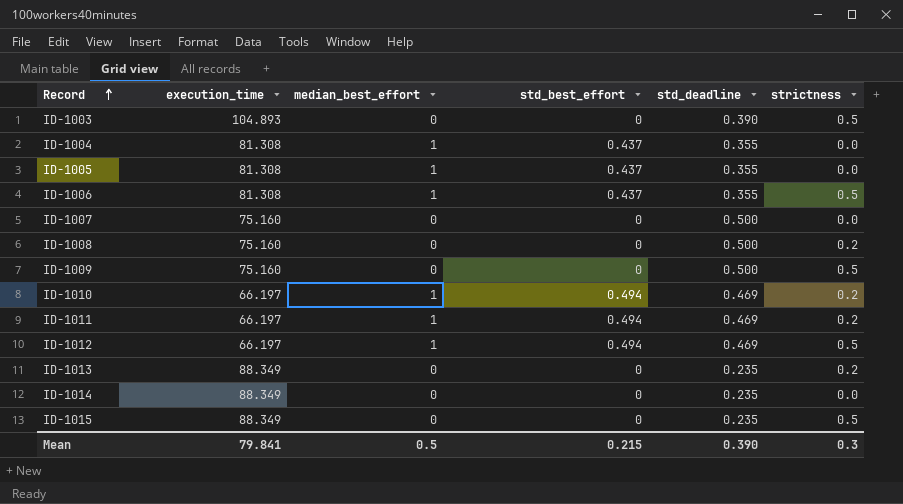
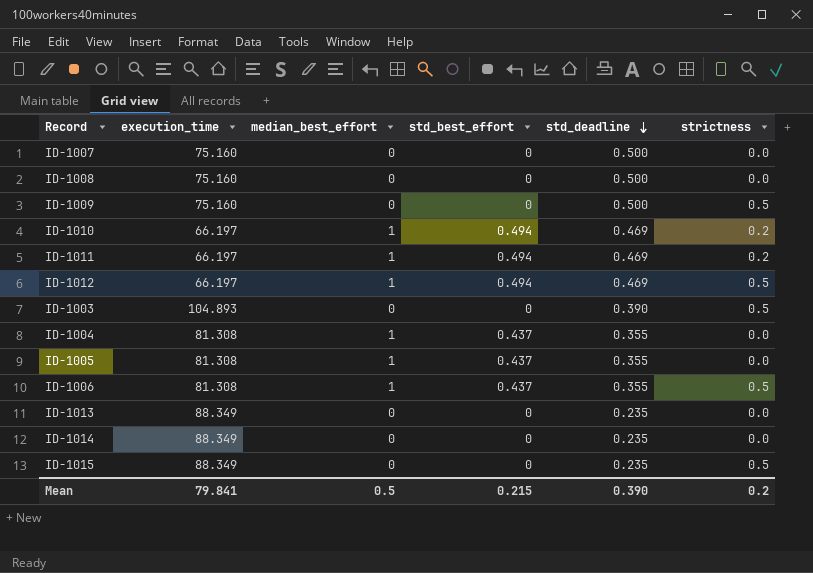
row order: Record ascending -> std_deadline descending
ID-1008 | strictness: 0.2 -> 0.0
ID-1013 | strictness: 0.2 -> 0.0
Mean | strictness: 0.3 -> 0.2

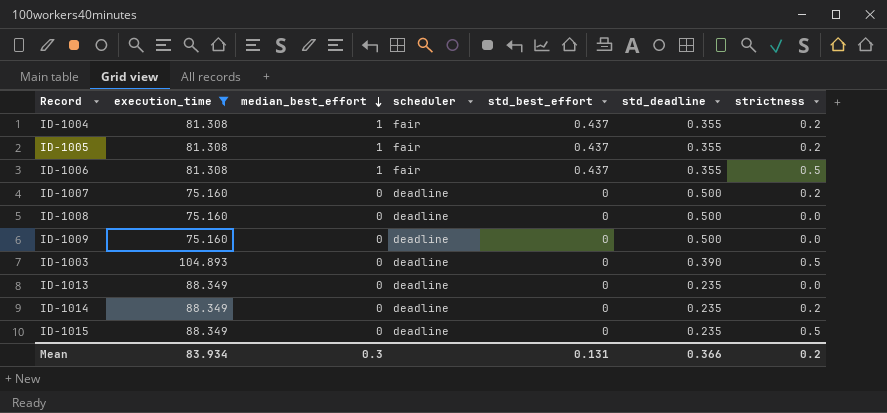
filter: none -> execution_time != 66.197
row order: std_deadline descending -> median_best_effort descending
column scheduler | position: none -> 4
ID-1004 | strictness: 0.0 -> 0.2
ID-1005 | strictness: 0.0 -> 0.2
ID-1007 | strictness: 0.0 -> 0.2
ID-1009 | strictness: 0.5 -> 0.0
ID-1014 | strictness: 0.0 -> 0.2
Mean | execution_time: 79.841 -> 83.934
Mean | median_best_effort: 0.5 -> 0.3
Mean | std_best_effort: 0.215 -> 0.131
Mean | std_deadline: 0.390 -> 0.366

